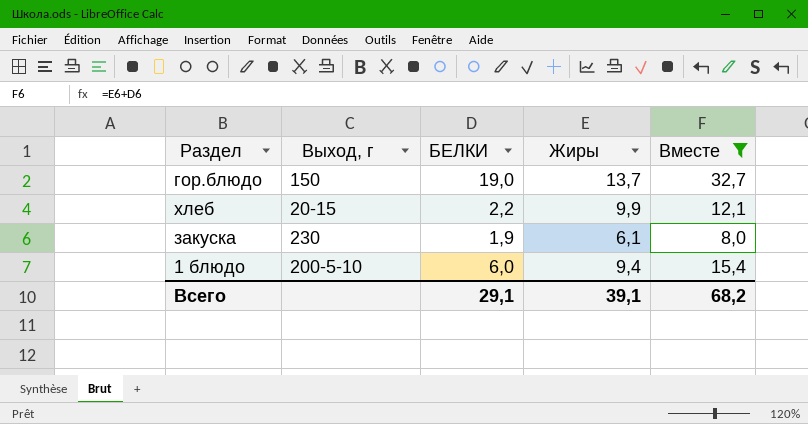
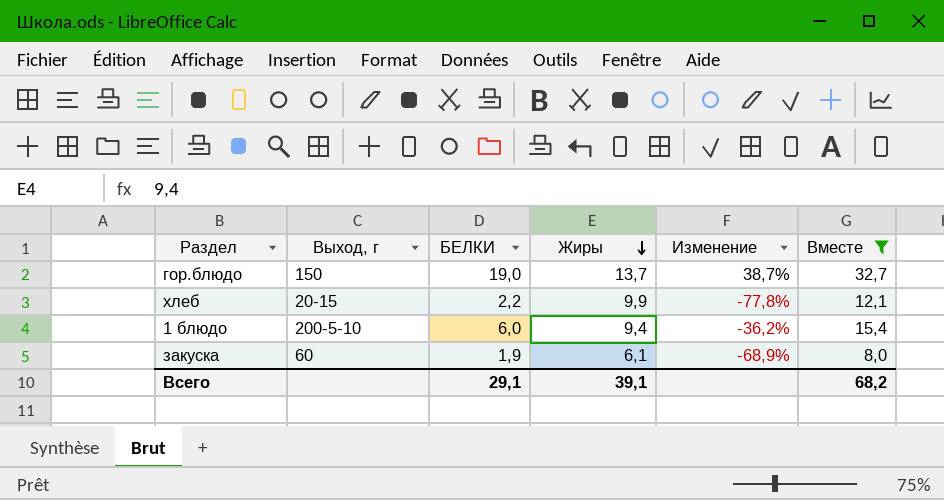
row order: none -> Жиры descending
column Изменение | formula: none -> ([БЕЛКИ] - [Жиры]) / [Жиры]
закуска | Выход, г: 230 -> 60

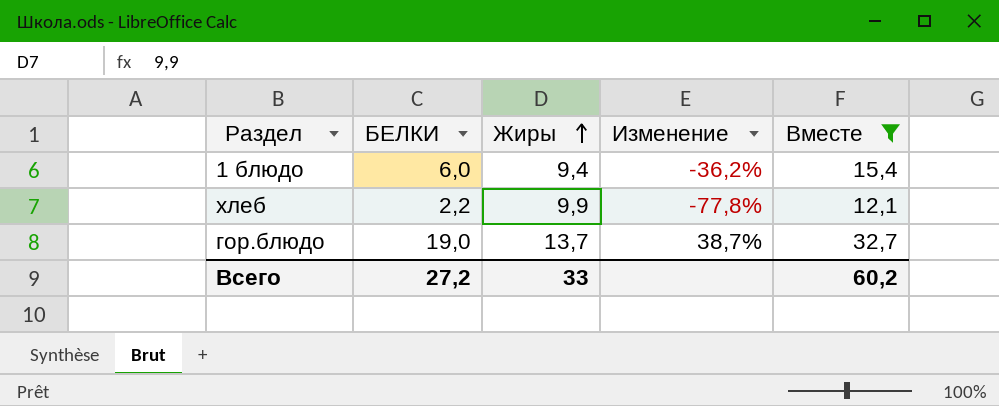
row order: Жиры descending -> Жиры ascending
column Выход, г | position: 2 -> none
row закуска: 60 | 1,9 | 6,1 | -68,9% | 8,0 -> none
Всего | БЕЛКИ: 29,1 -> 27,2
Всего | Жиры: 39,1 -> 33
Всего | Вместе: 68,2 -> 60,2

